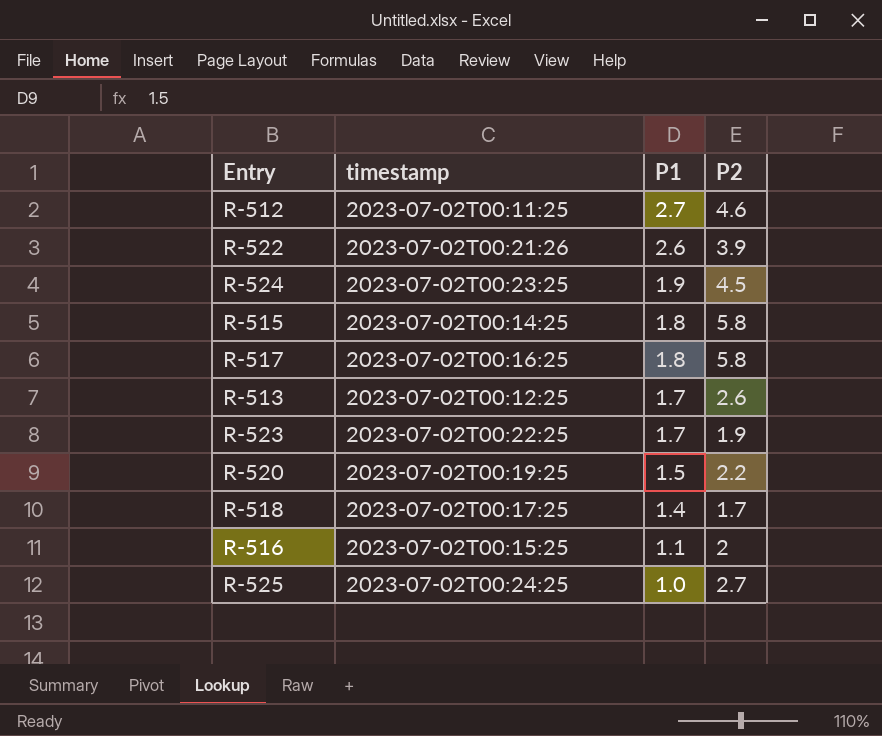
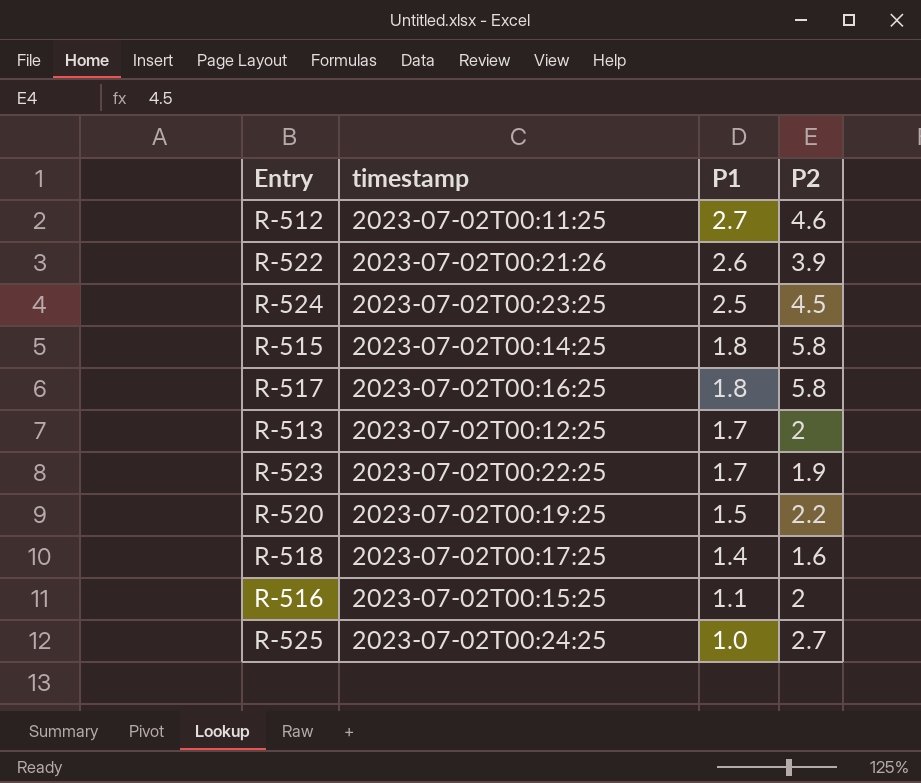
R-524 | P1: 1.9 -> 2.5
R-513 | P2: 2.6 -> 2
R-518 | P2: 1.7 -> 1.6

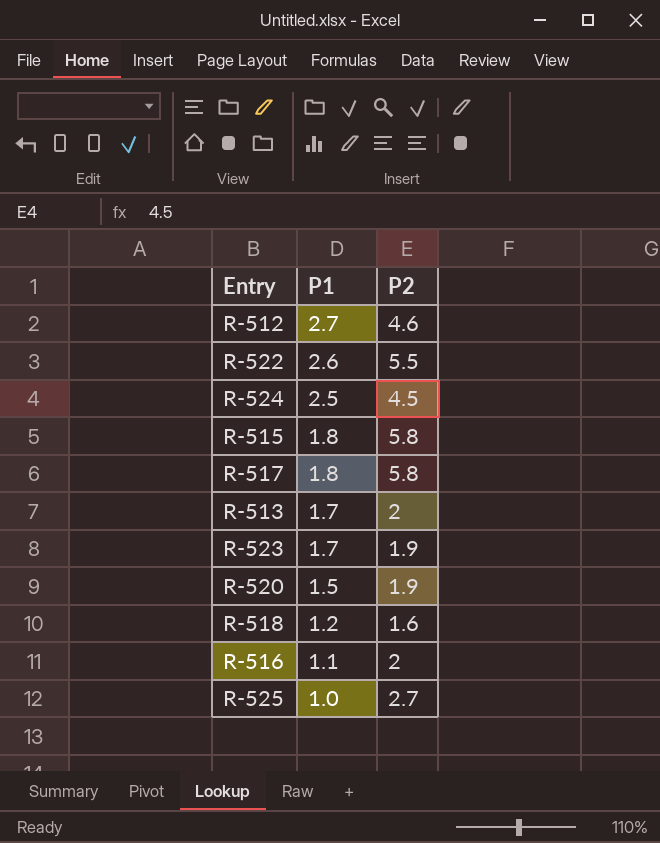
column timestamp | position: 2 -> none
R-522 | P2: 3.9 -> 5.5
R-520 | P2: 2.2 -> 1.9
R-518 | P1: 1.4 -> 1.2

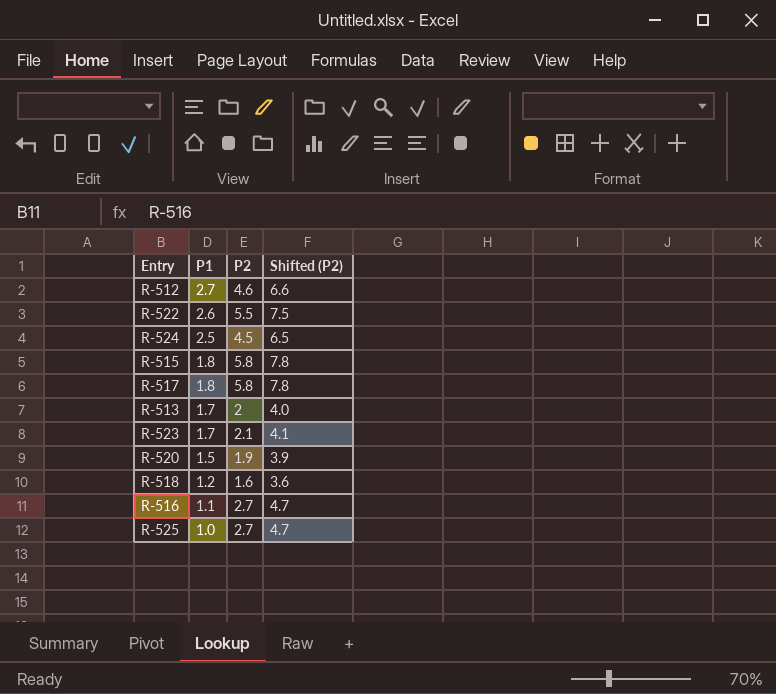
column Shifted (P2) | formula: none -> [P2] + 2
R-523 | P2: 1.9 -> 2.1
R-516 | P2: 2 -> 2.7

